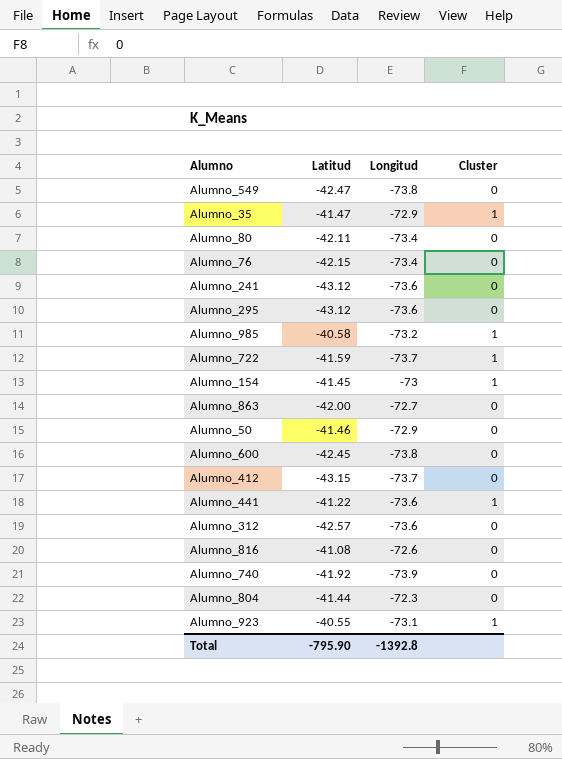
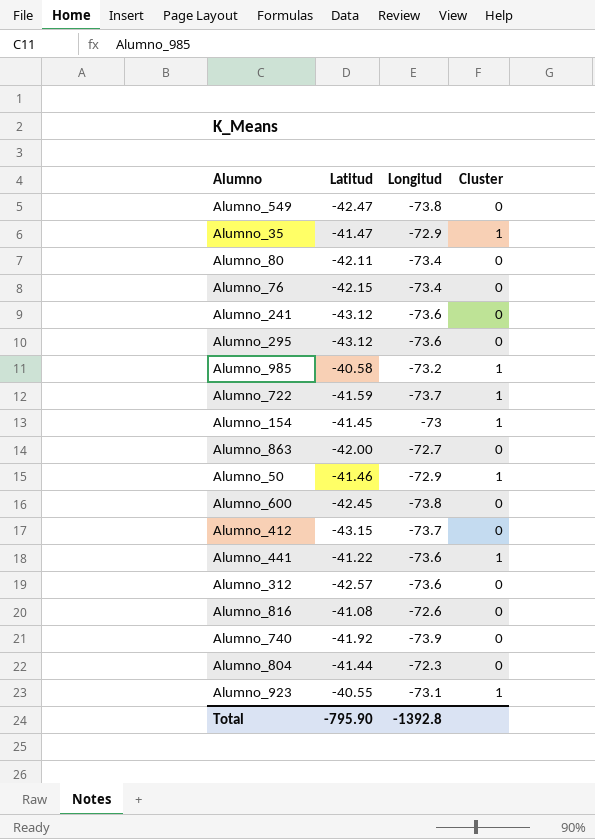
Alumno_50 | Cluster: 0 -> 1

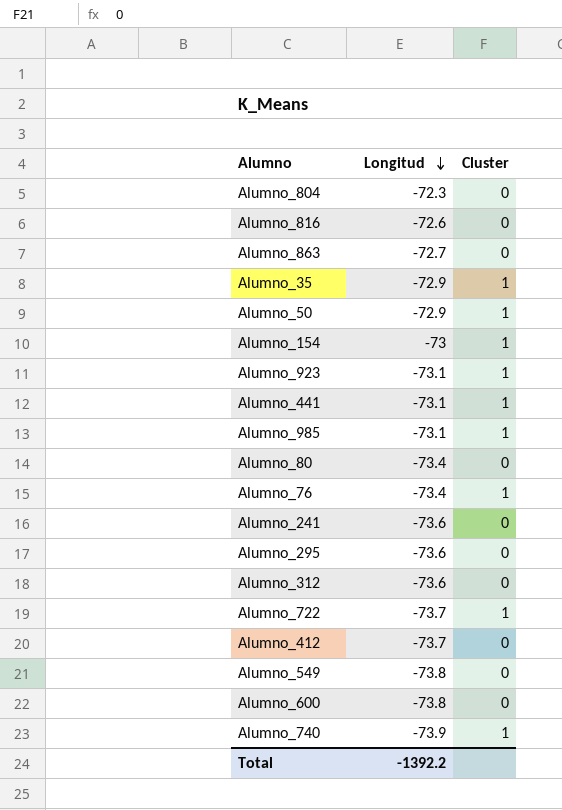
row order: none -> Longitud descending
column Latitud | position: 2 -> none
Alumno_441 | Longitud: -73.6 -> -73.1
Alumno_985 | Longitud: -73.2 -> -73.1
Alumno_76 | Cluster: 0 -> 1
Alumno_740 | Cluster: 0 -> 1
Total | Longitud: -1392.8 -> -1392.2

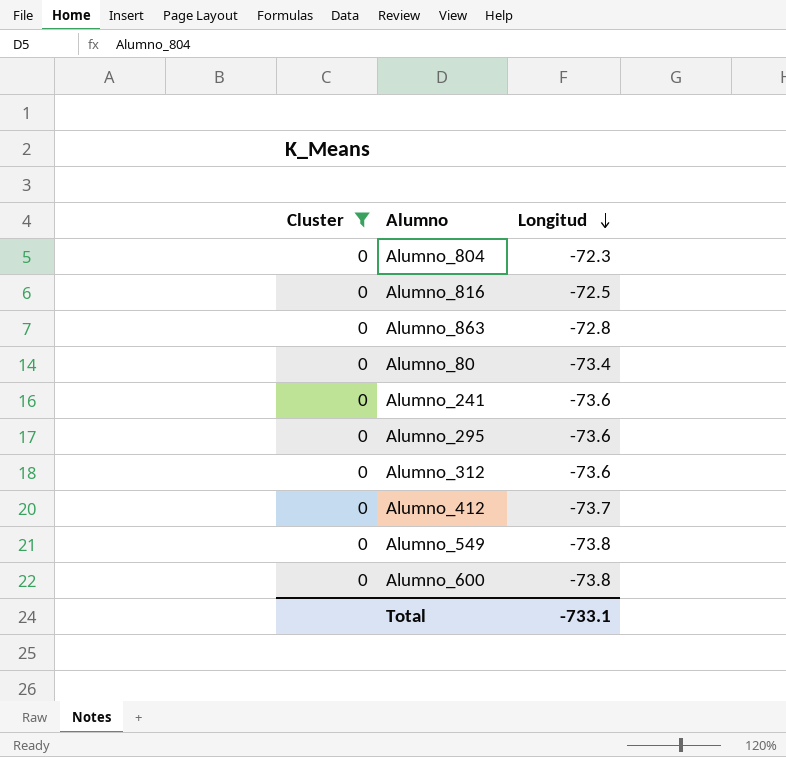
filter: none -> Cluster = 0
column Cluster | position: 3 -> 1
Alumno_816 | Longitud: -72.6 -> -72.5
Alumno_863 | Longitud: -72.7 -> -72.8
Total | Longitud: -1392.2 -> -733.1

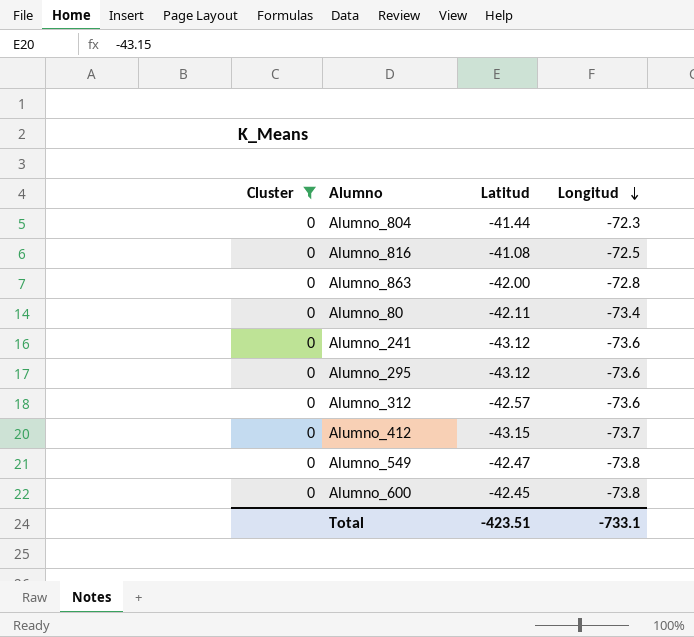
column Latitud | position: none -> 3

